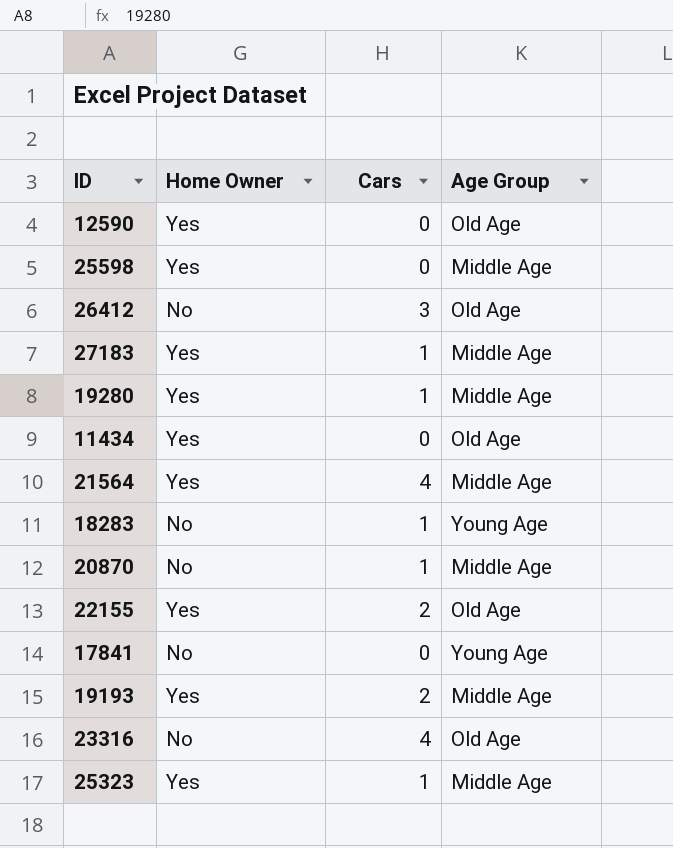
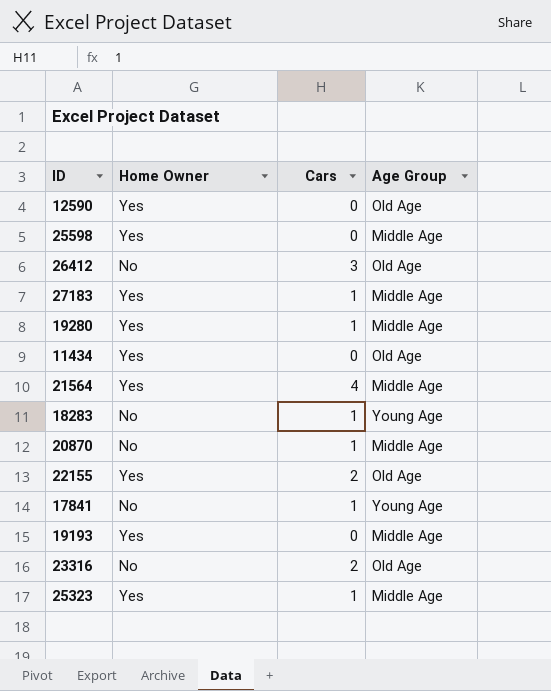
17841 | Cars: 0 -> 1
19193 | Cars: 2 -> 0
23316 | Cars: 4 -> 2

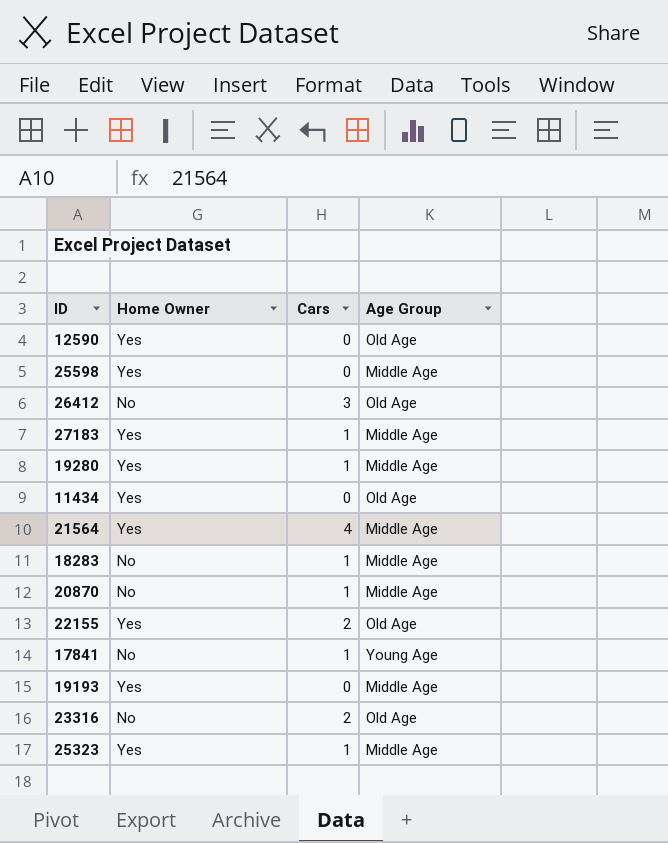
18283 | Age Group: Young Age -> Middle Age

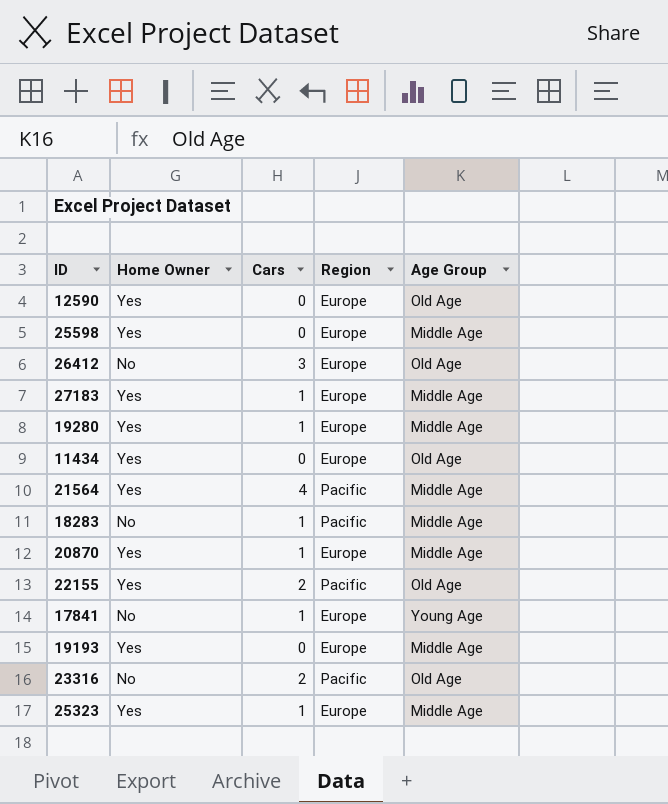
column Region | position: none -> 4
20870 | Home Owner: No -> Yes

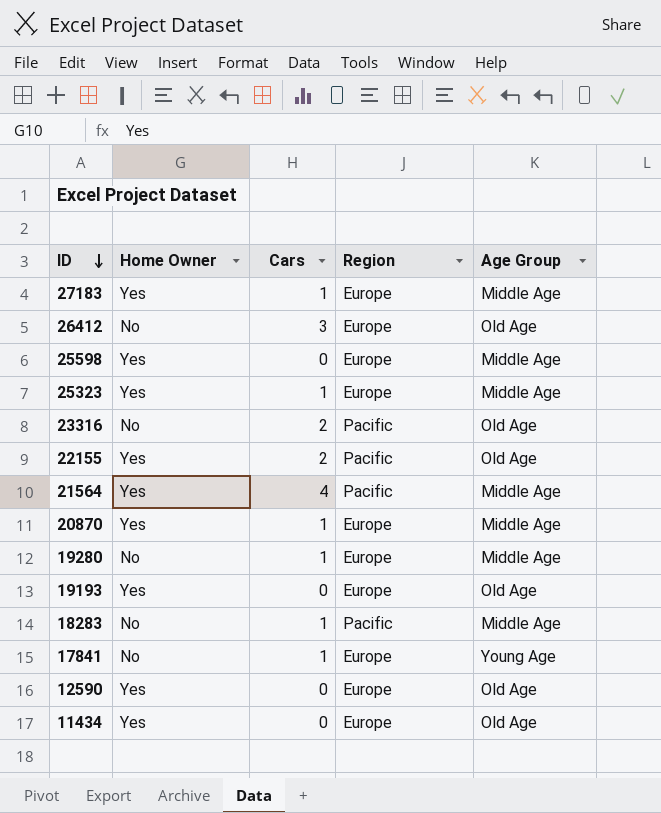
row order: none -> ID descending
19280 | Home Owner: Yes -> No
19193 | Age Group: Middle Age -> Old Age

